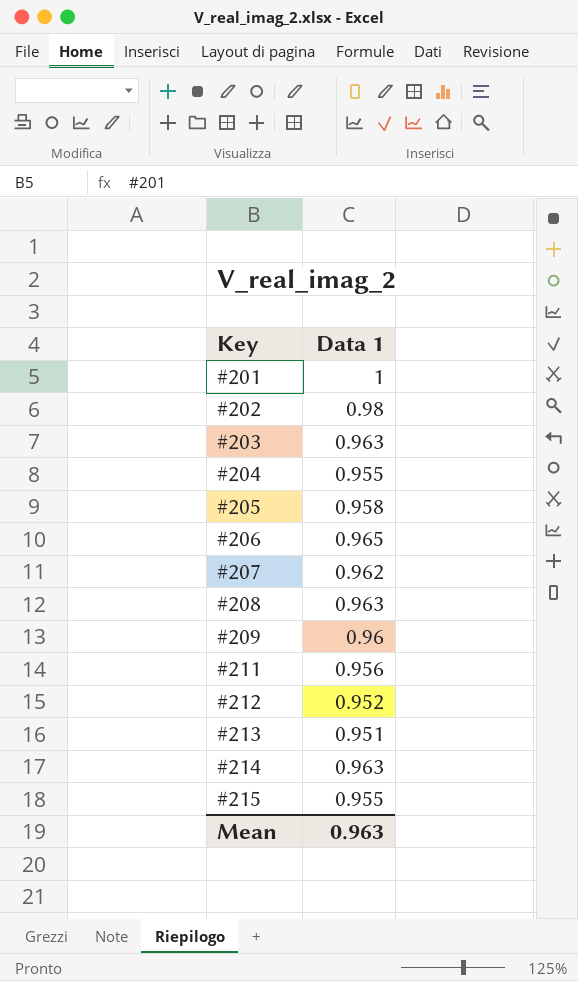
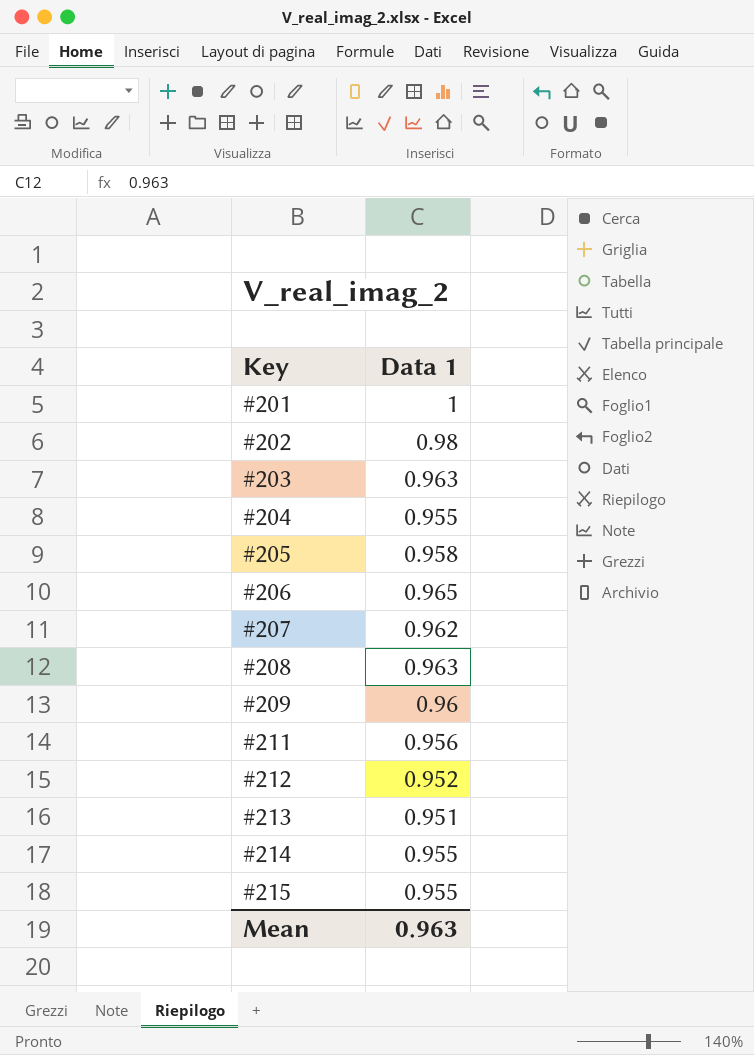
#214 | Data 1: 0.963 -> 0.955

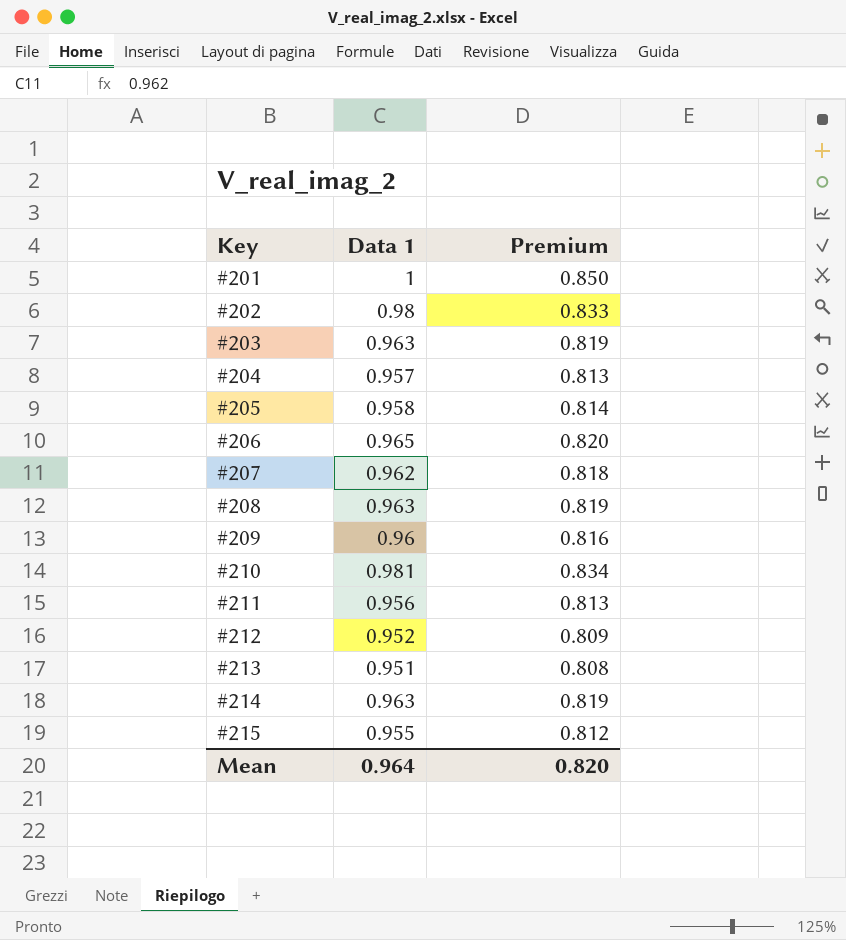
column Premium | formula: none -> [Data 1] * 0.85
#204 | Data 1: 0.955 -> 0.957
row #210: none -> 0.981 | 0.834
#214 | Data 1: 0.955 -> 0.963
Mean | Data 1: 0.963 -> 0.964

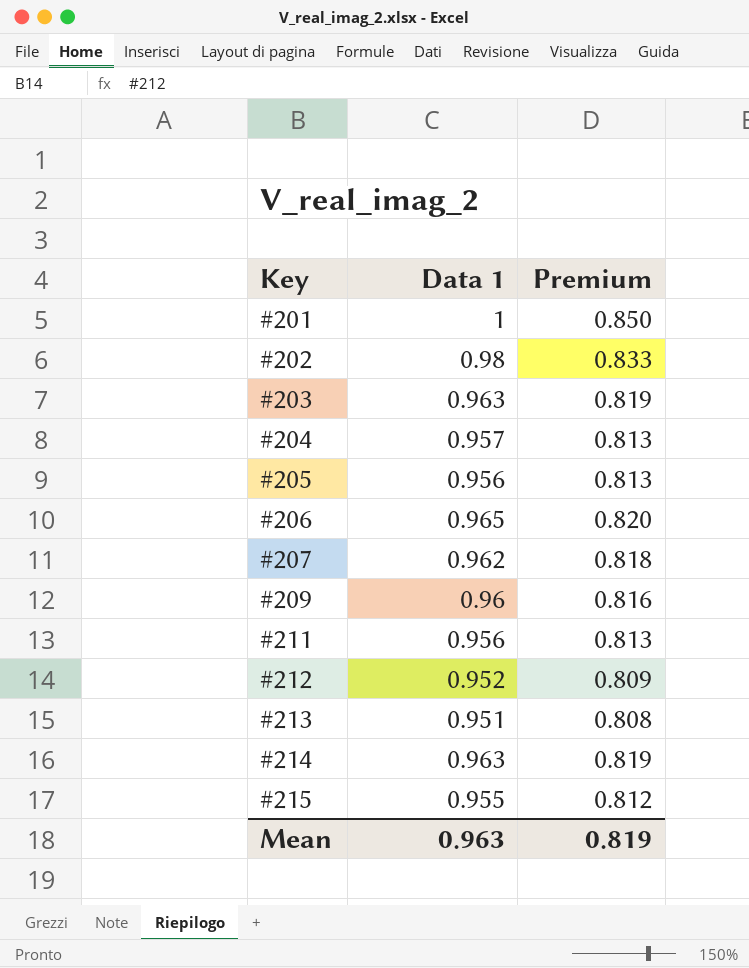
row #208: 0.963 | 0.819 -> none
row #210: 0.981 | 0.834 -> none
#205 | Data 1: 0.958 -> 0.956
#205 | Premium: 0.814 -> 0.813
Mean | Data 1: 0.964 -> 0.963
Mean | Premium: 0.820 -> 0.819

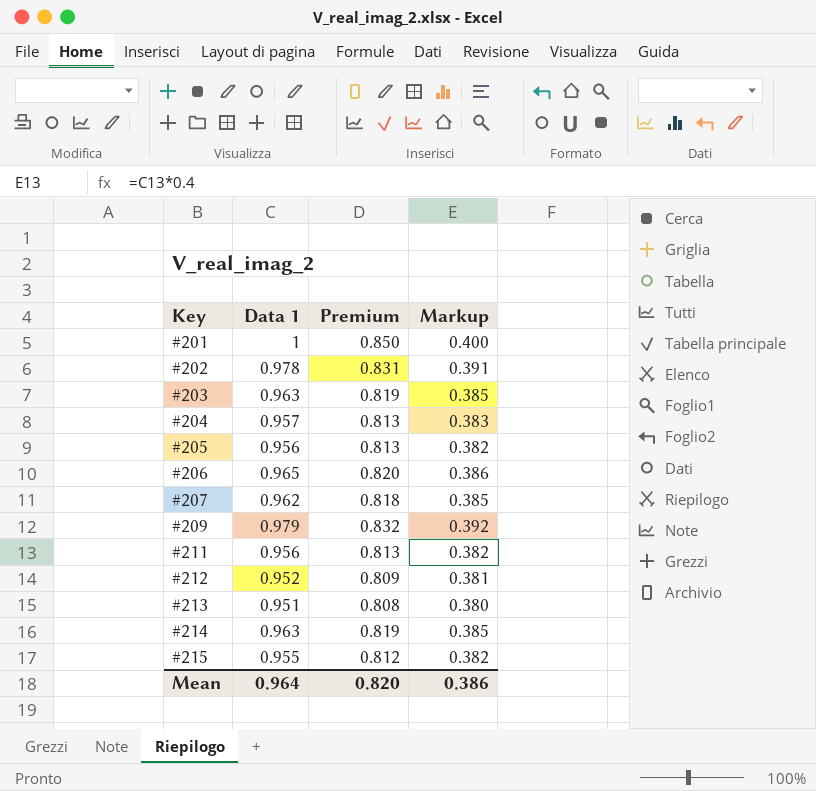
column Markup | formula: none -> [Data 1] * 0.4
#202 | Data 1: 0.98 -> 0.978
#202 | Premium: 0.833 -> 0.831
#209 | Data 1: 0.96 -> 0.979
#209 | Premium: 0.816 -> 0.832
Mean | Data 1: 0.963 -> 0.964
Mean | Premium: 0.819 -> 0.820

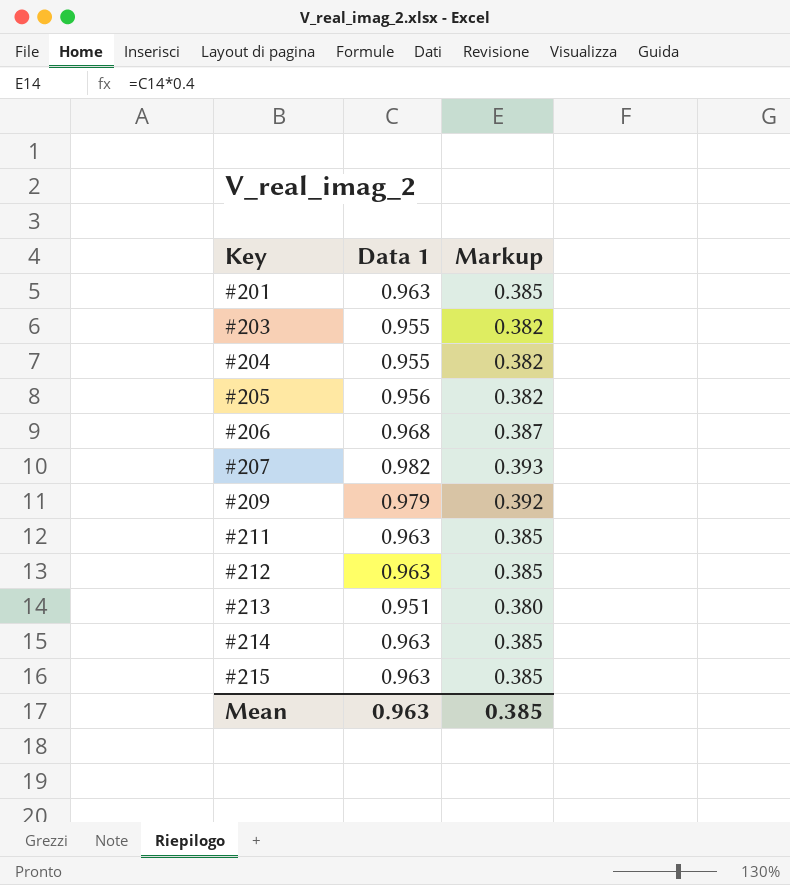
column Premium | formula: [Data 1] * 0.85 -> none
row #202: 0.978 | 0.831 | 0.391 -> none
#201 | Data 1: 1 -> 0.963
#201 | Markup: 0.400 -> 0.385
#203 | Data 1: 0.963 -> 0.955
#203 | Markup: 0.385 -> 0.382
#204 | Data 1: 0.957 -> 0.955
#204 | Markup: 0.383 -> 0.382
#206 | Data 1: 0.965 -> 0.968
#206 | Markup: 0.386 -> 0.387
#207 | Data 1: 0.962 -> 0.982
#207 | Markup: 0.385 -> 0.393
#211 | Data 1: 0.956 -> 0.963
#211 | Markup: 0.382 -> 0.385
#212 | Data 1: 0.952 -> 0.963
#212 | Markup: 0.381 -> 0.385
#215 | Data 1: 0.955 -> 0.963
#215 | Markup: 0.382 -> 0.385
Mean | Data 1: 0.964 -> 0.963
Mean | Markup: 0.386 -> 0.385

